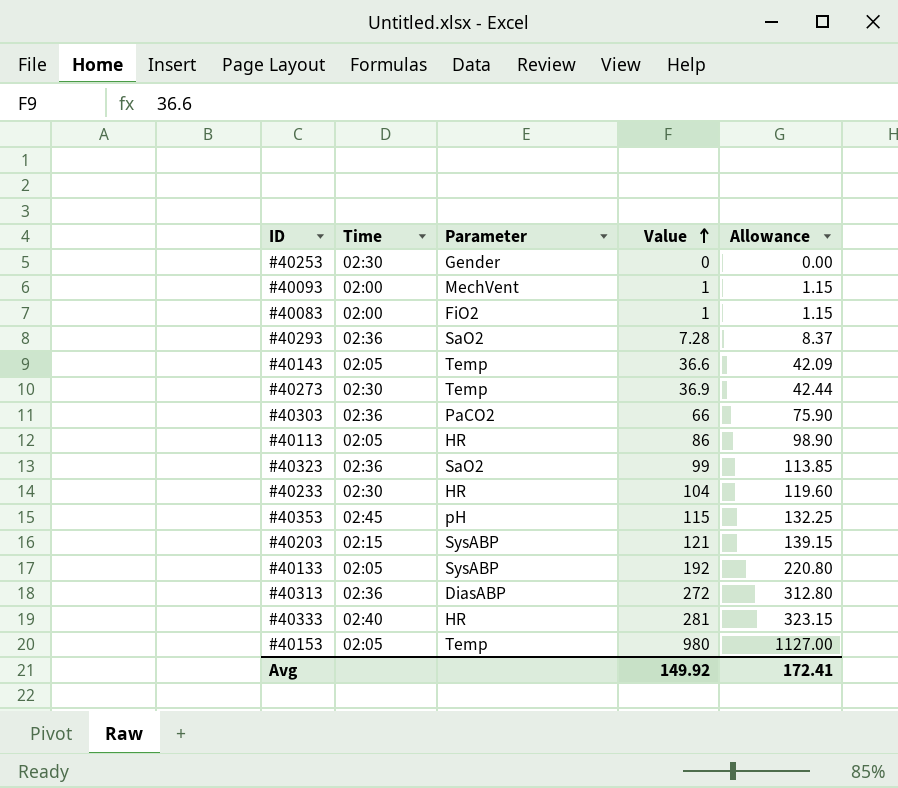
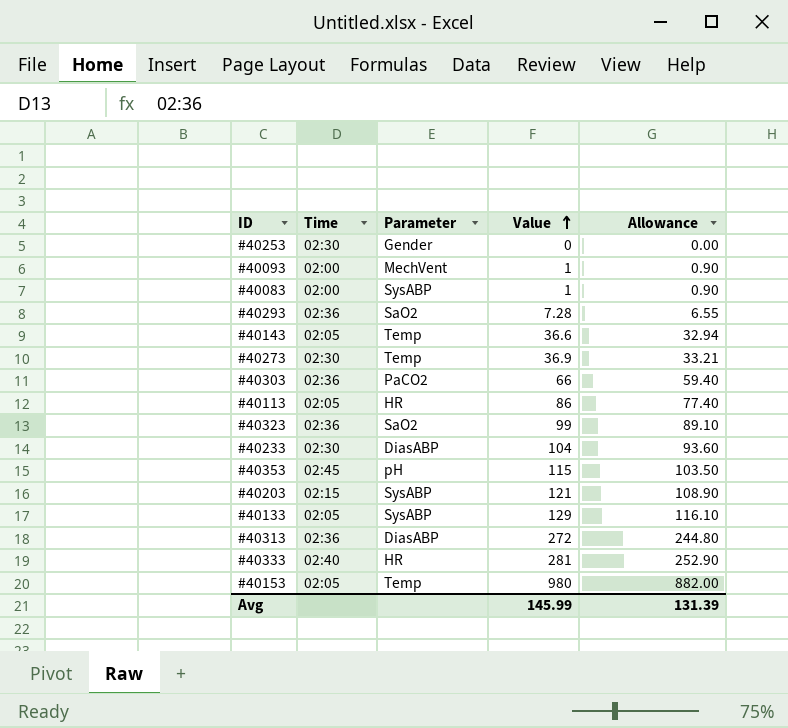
column Allowance | formula: [Value] * 1.15 -> [Value] * 0.9
#40083 | Parameter: FiO2 -> SysABP
#40233 | Parameter: HR -> DiasABP
#40133 | Value: 192 -> 129
Avg | Value: 149.92 -> 145.99
Avg | Allowance: 172.41 -> 131.39

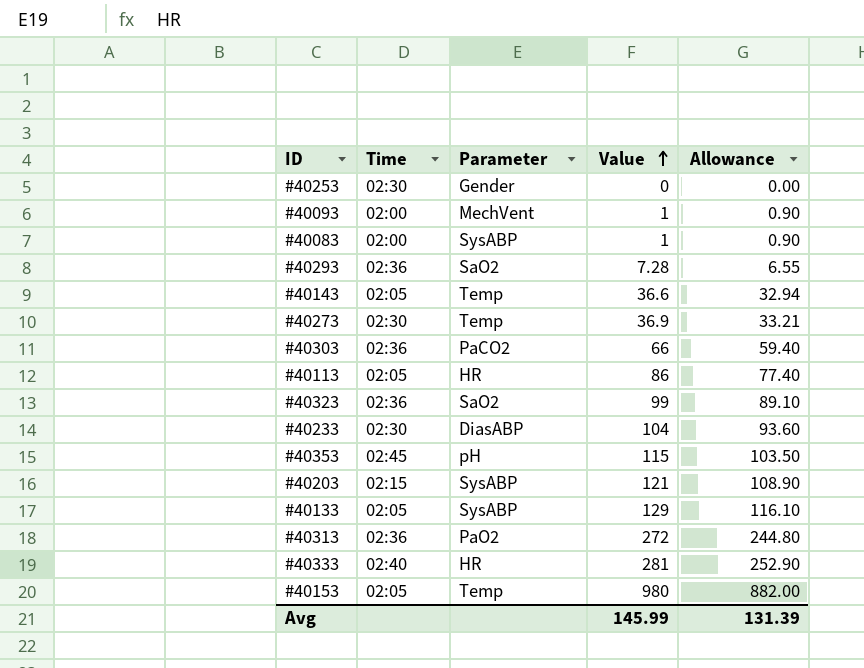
#40313 | Parameter: DiasABP -> PaO2

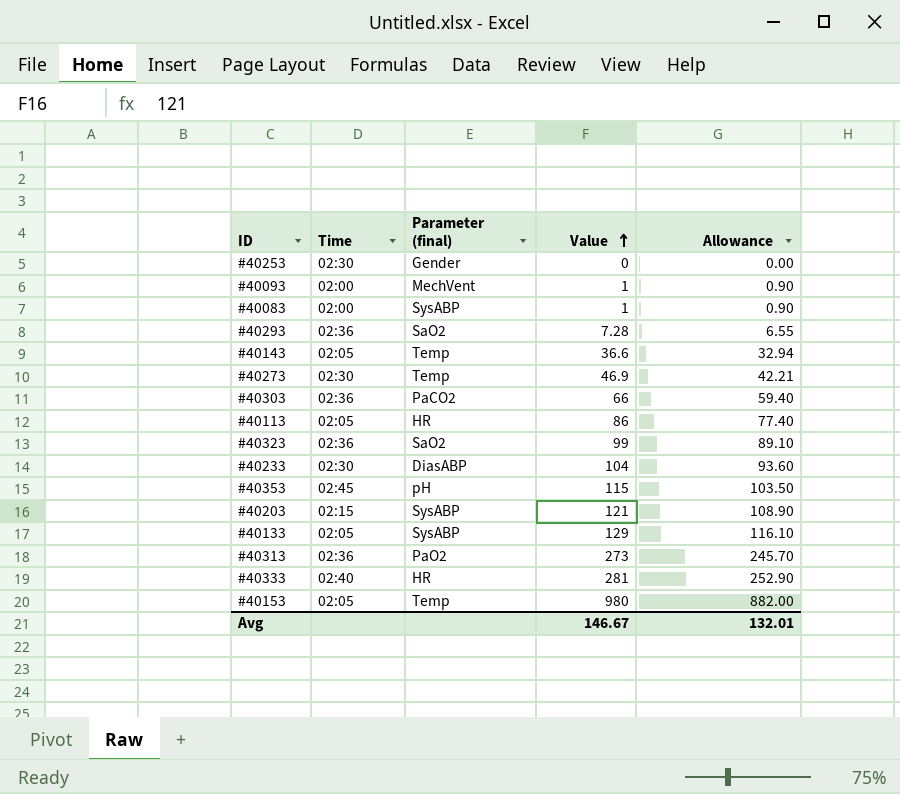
column name: Parameter -> Parameter (final)
#40273 | Value: 36.9 -> 46.9
#40273 | Allowance: 33.21 -> 42.21
#40313 | Value: 272 -> 273
#40313 | Allowance: 244.80 -> 245.70
Avg | Value: 145.99 -> 146.67
Avg | Allowance: 131.39 -> 132.01

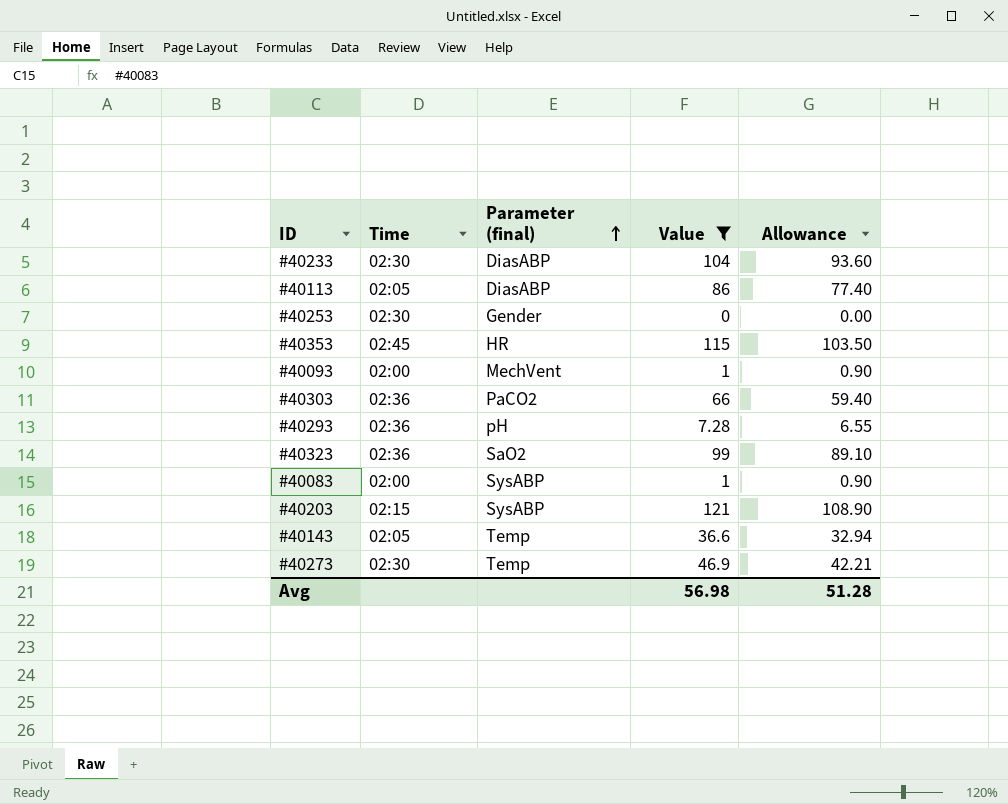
filter: none -> Value <= 121
row order: Value ascending -> Parameter (final) ascending
#40113 | Parameter (final): HR -> DiasABP
#40353 | Parameter (final): pH -> HR
#40293 | Parameter (final): SaO2 -> pH
Avg | Value: 146.67 -> 56.98
Avg | Allowance: 132.01 -> 51.28

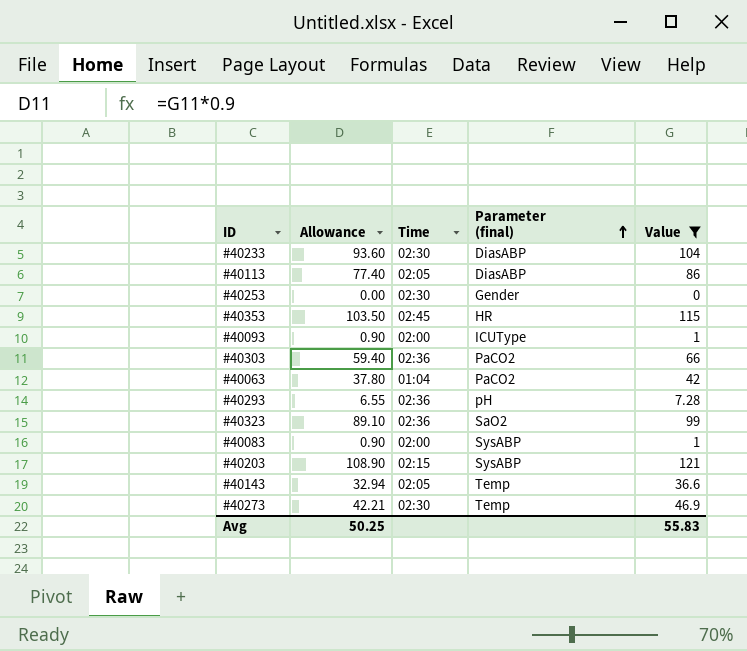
column Allowance | position: 5 -> 2
#40093 | Parameter (final): MechVent -> ICUType
row #40063: none -> 37.80 | 01:04 | PaCO2 | 42
Avg | Allowance: 51.28 -> 50.25
Avg | Value: 56.98 -> 55.83

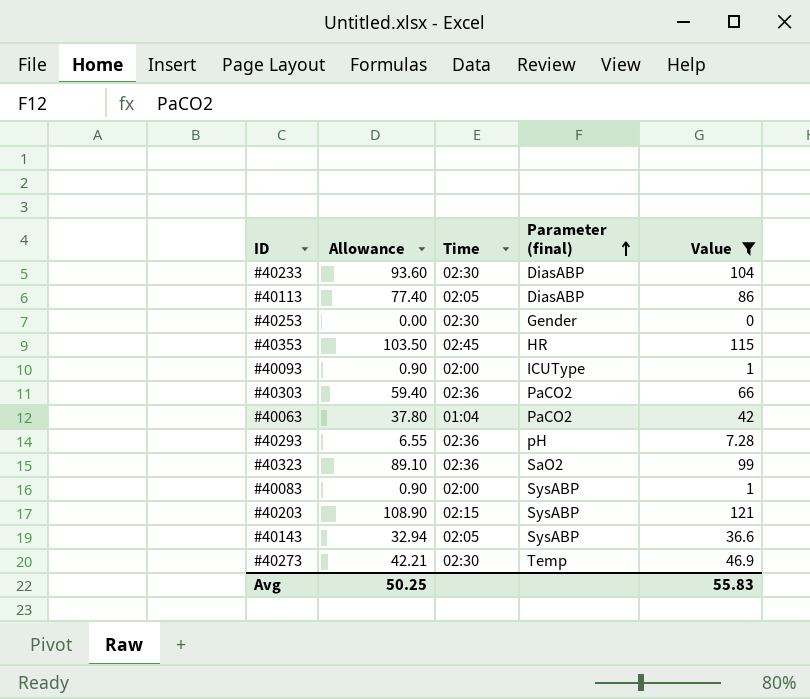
#40143 | Parameter (final): Temp -> SysABP

